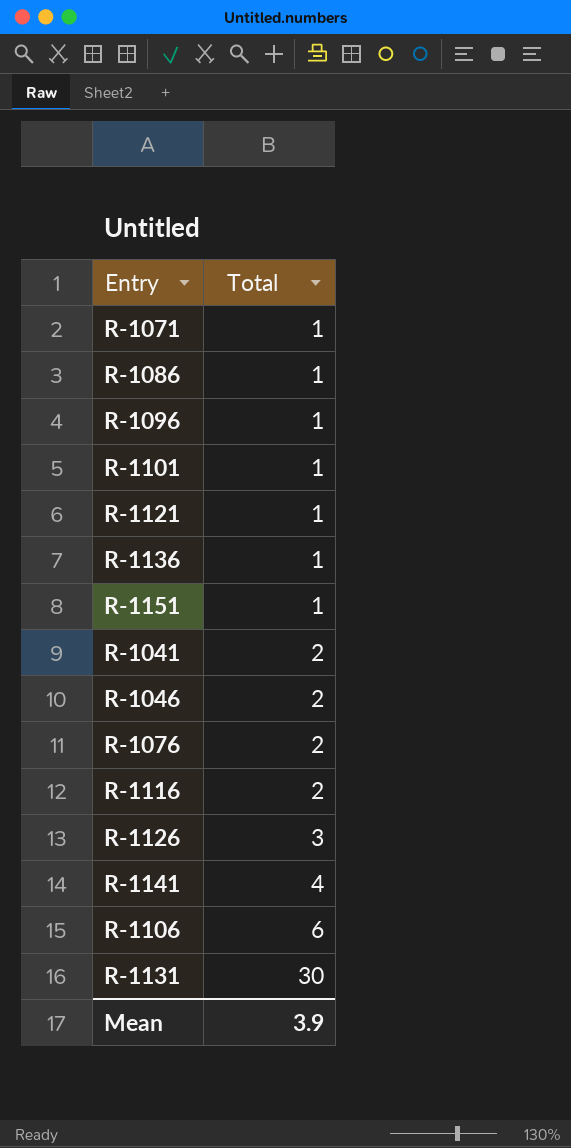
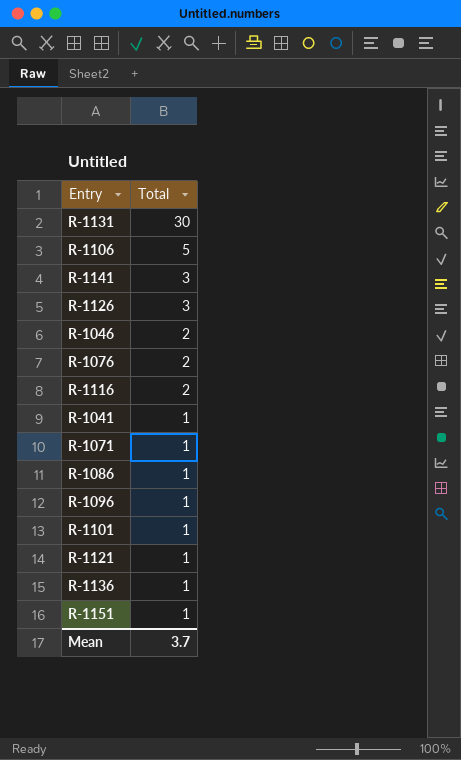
row order: Total ascending -> Total descending
R-1106 | Total: 6 -> 5
R-1141 | Total: 4 -> 3
R-1041 | Total: 2 -> 1
Mean | Total: 3.9 -> 3.7

